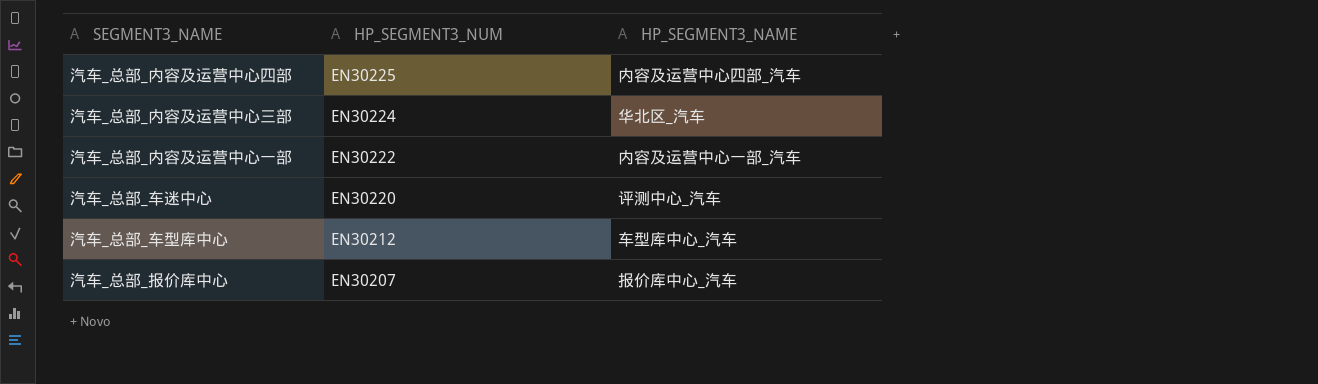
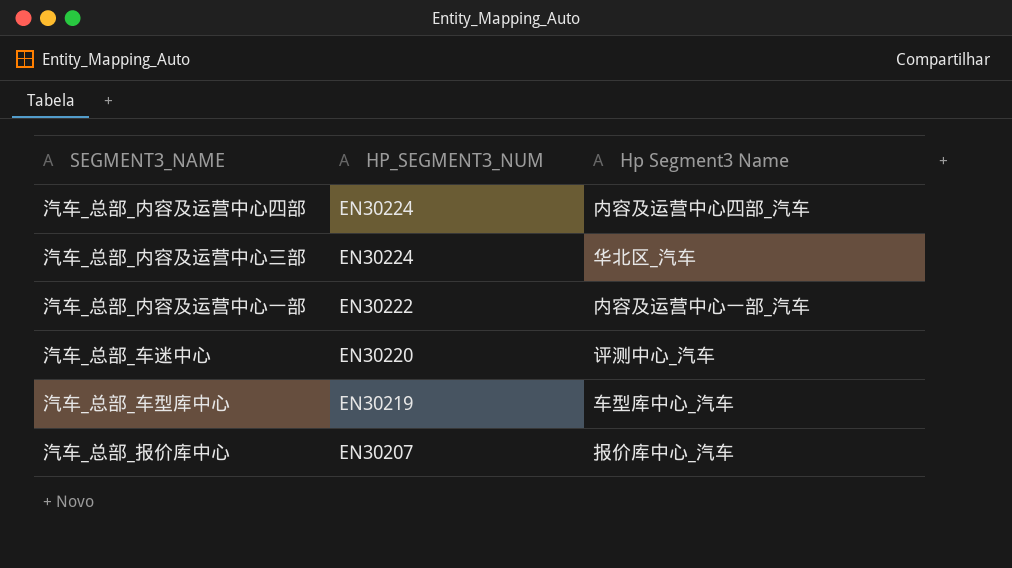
column name: HP_SEGMENT3_NAME -> Hp Segment3 Name
汽车_总部_内容及运营中心四部 | HP_SEGMENT3_NUM: EN30225 -> EN30224
汽车_总部_车型库中心 | HP_SEGMENT3_NUM: EN30212 -> EN30219

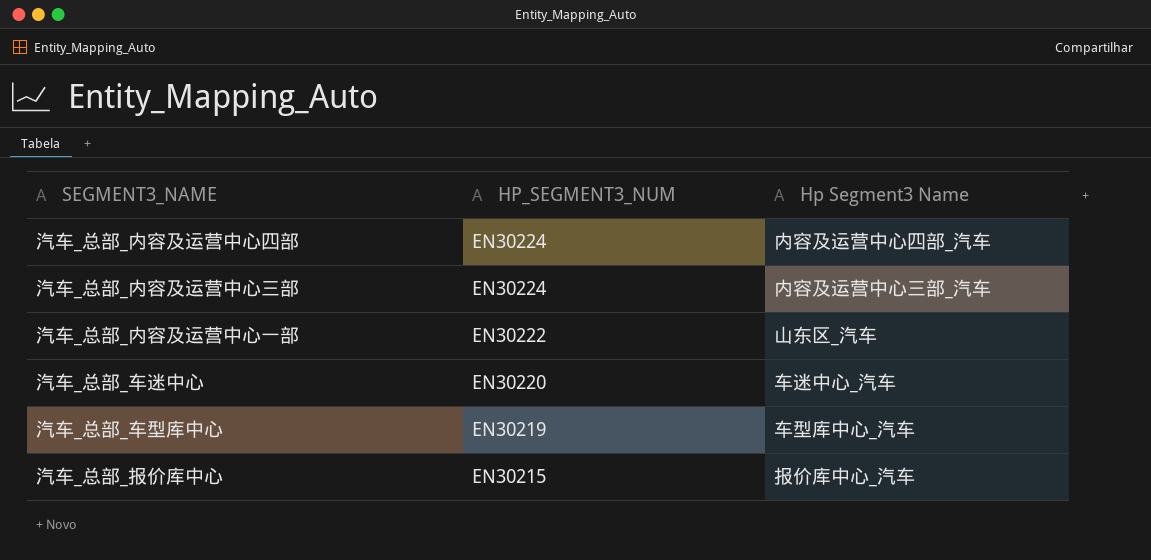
汽车_总部_内容及运营中心三部 | Hp Segment3 Name: 华北区_汽车 -> 内容及运营中心三部_汽车
汽车_总部_内容及运营中心一部 | Hp Segment3 Name: 内容及运营中心一部_汽车 -> 山东区_汽车
汽车_总部_车迷中心 | Hp Segment3 Name: 评测中心_汽车 -> 车迷中心_汽车
汽车_总部_报价库中心 | HP_SEGMENT3_NUM: EN30207 -> EN30215

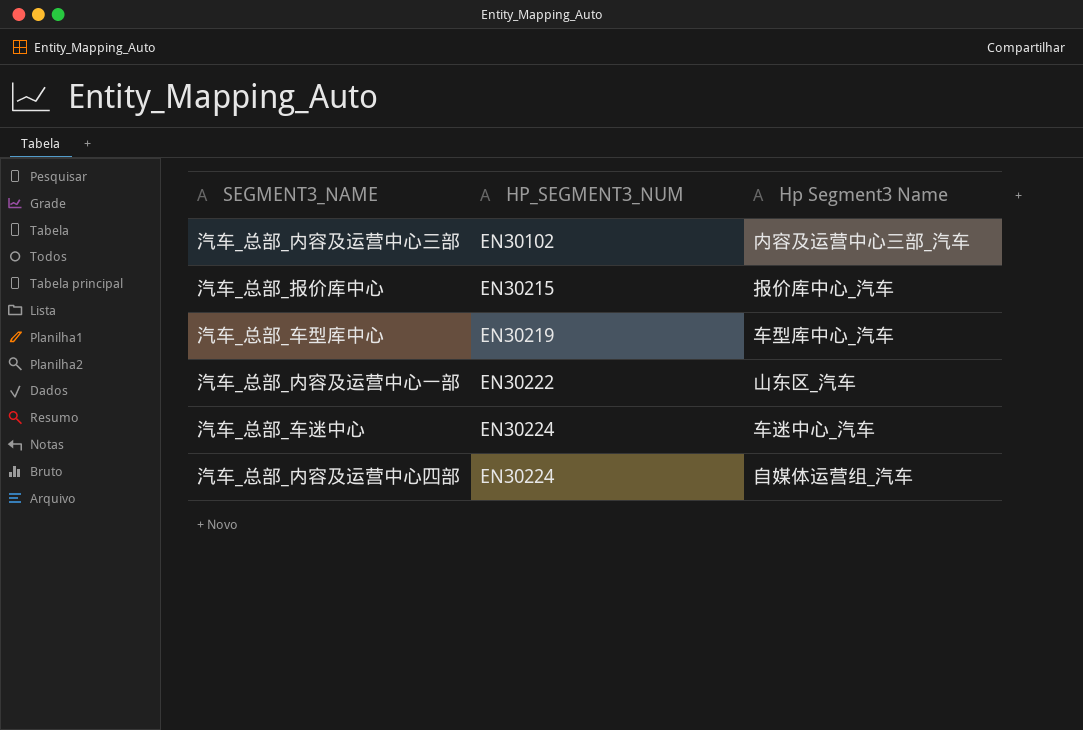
row order: HP_SEGMENT3_NUM descending -> HP_SEGMENT3_NUM ascending
汽车_总部_内容及运营中心三部 | HP_SEGMENT3_NUM: EN30224 -> EN30102
汽车_总部_车迷中心 | HP_SEGMENT3_NUM: EN30220 -> EN30224
汽车_总部_内容及运营中心四部 | Hp Segment3 Name: 内容及运营中心四部_汽车 -> 自媒体运营组_汽车

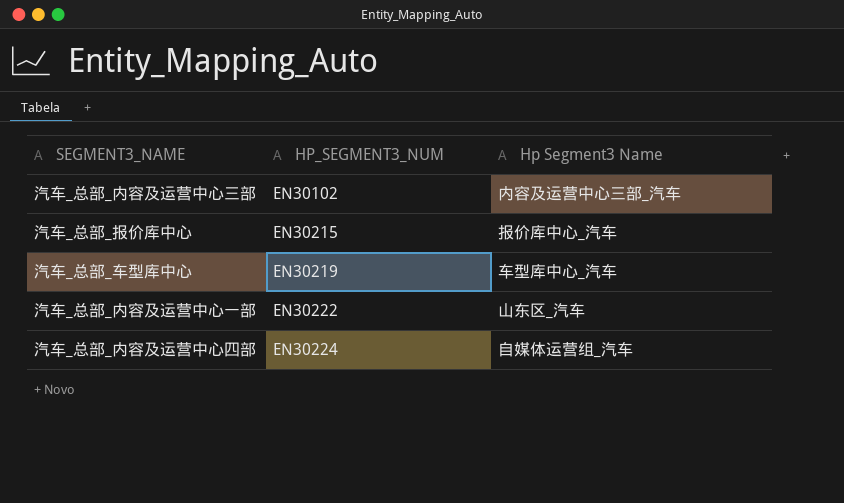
row 汽车_总部_车迷中心: EN30224 | 车迷中心_汽车 -> none

